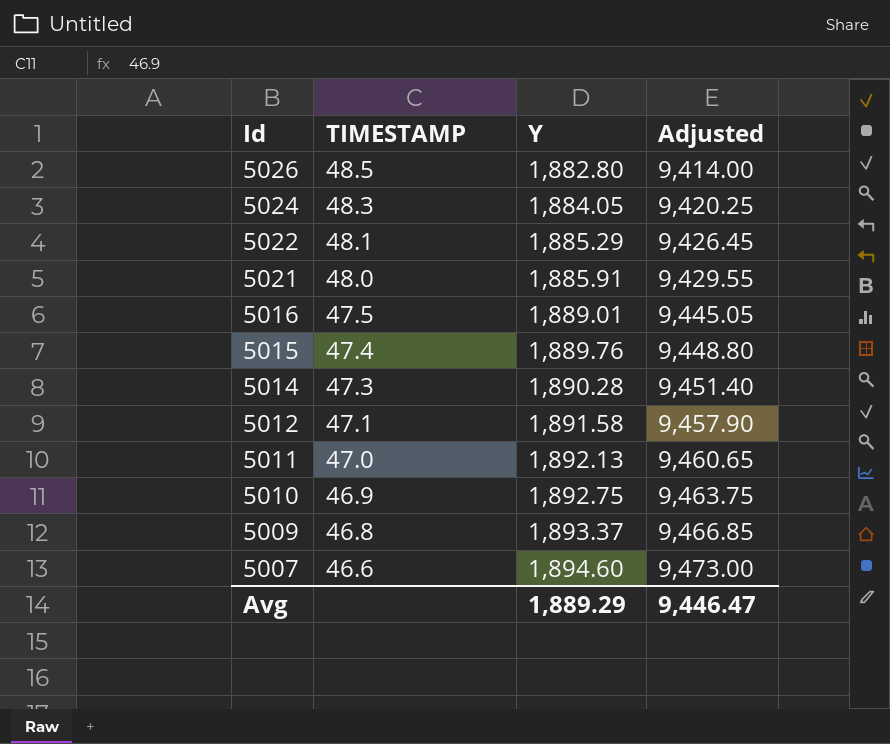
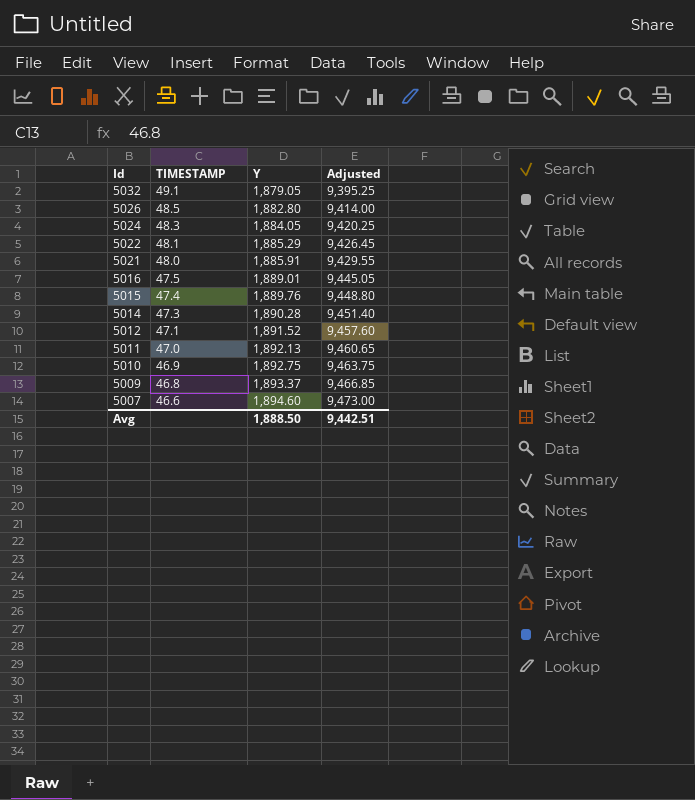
row 5032: none -> 49.1 | 1,879.05 | 9,395.25
5012 | Y: 1,891.58 -> 1,891.52
5012 | Adjusted: 9,457.90 -> 9,457.60
Avg | Y: 1,889.29 -> 1,888.50
Avg | Adjusted: 9,446.47 -> 9,442.51

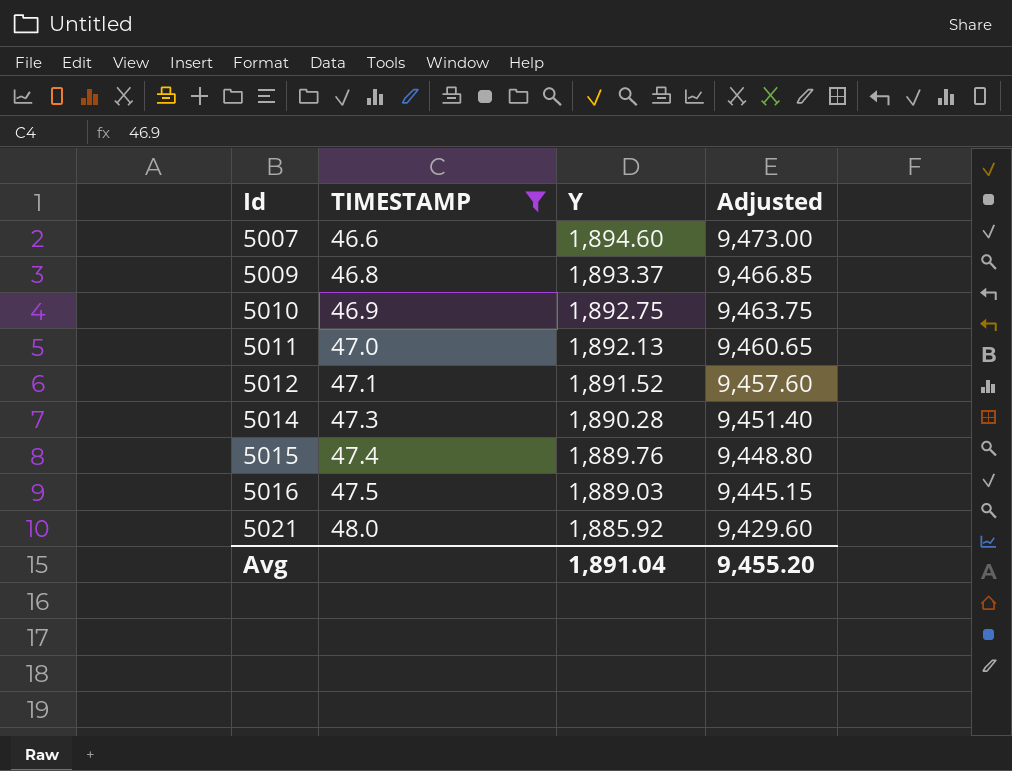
filter: none -> TIMESTAMP <= 48.0
row order: Id descending -> Id ascending
5016 | Y: 1,889.01 -> 1,889.03
5016 | Adjusted: 9,445.05 -> 9,445.15
5021 | Y: 1,885.91 -> 1,885.92
5021 | Adjusted: 9,429.55 -> 9,429.60
Avg | Y: 1,888.50 -> 1,891.04
Avg | Adjusted: 9,442.51 -> 9,455.20

